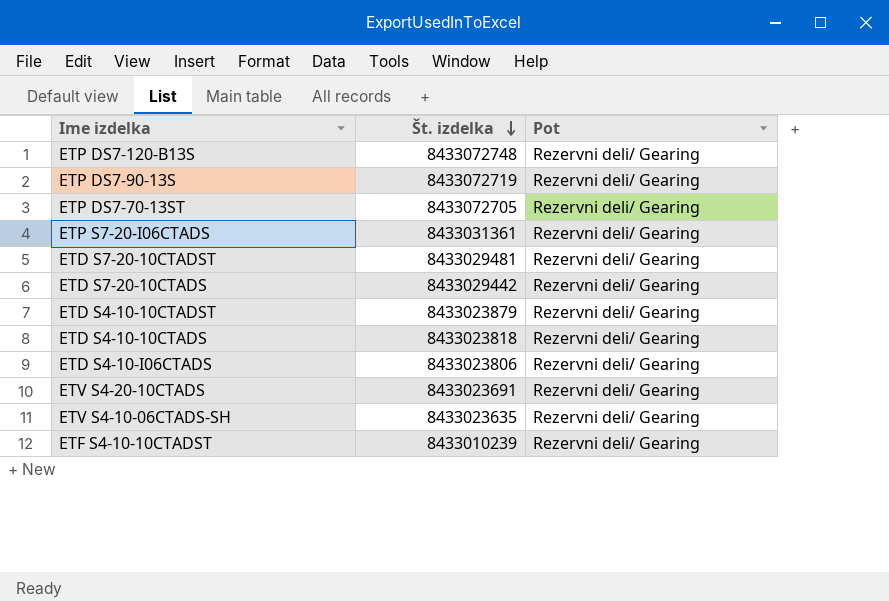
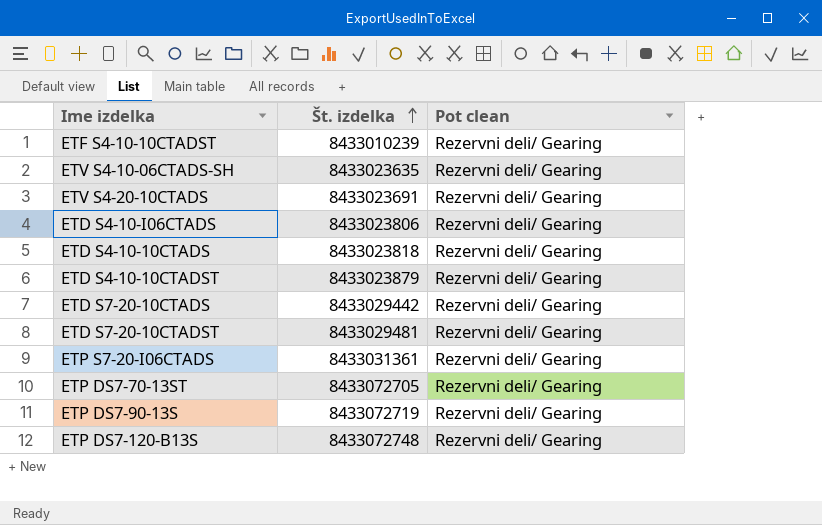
row order: Št. izdelka descending -> Št. izdelka ascending
column name: Pot -> Pot clean

